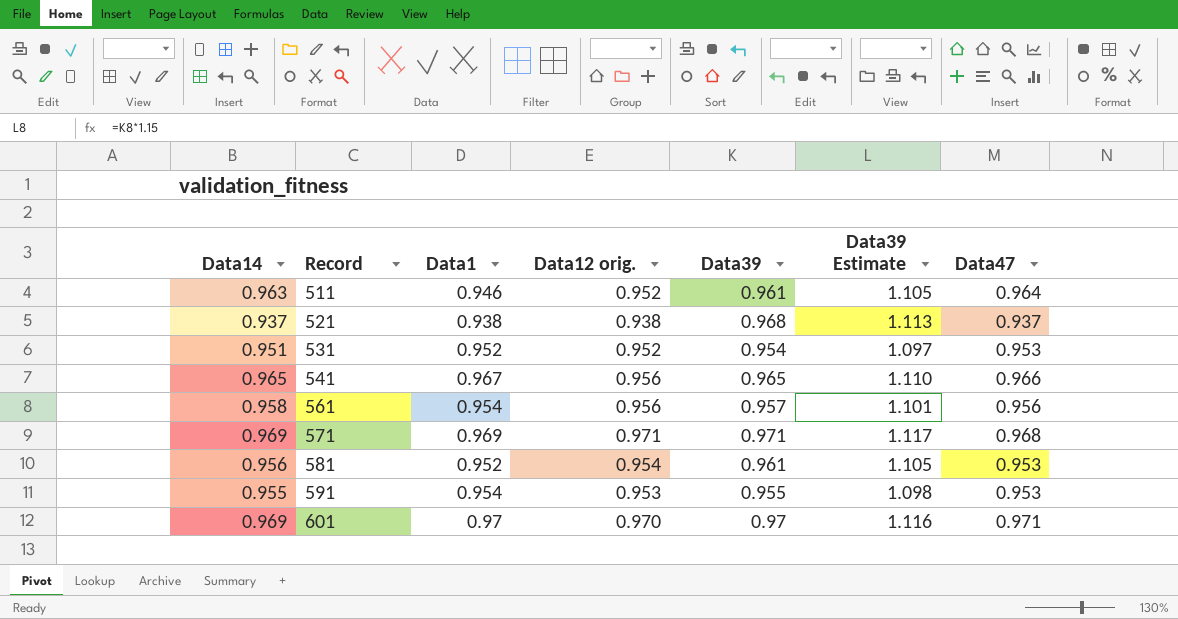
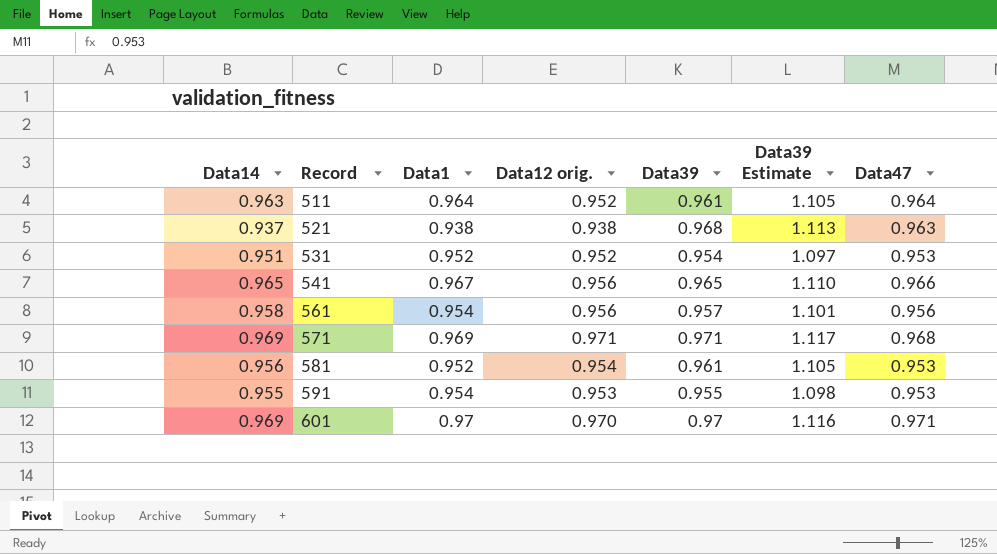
511 | Data1: 0.946 -> 0.964
521 | Data47: 0.937 -> 0.963

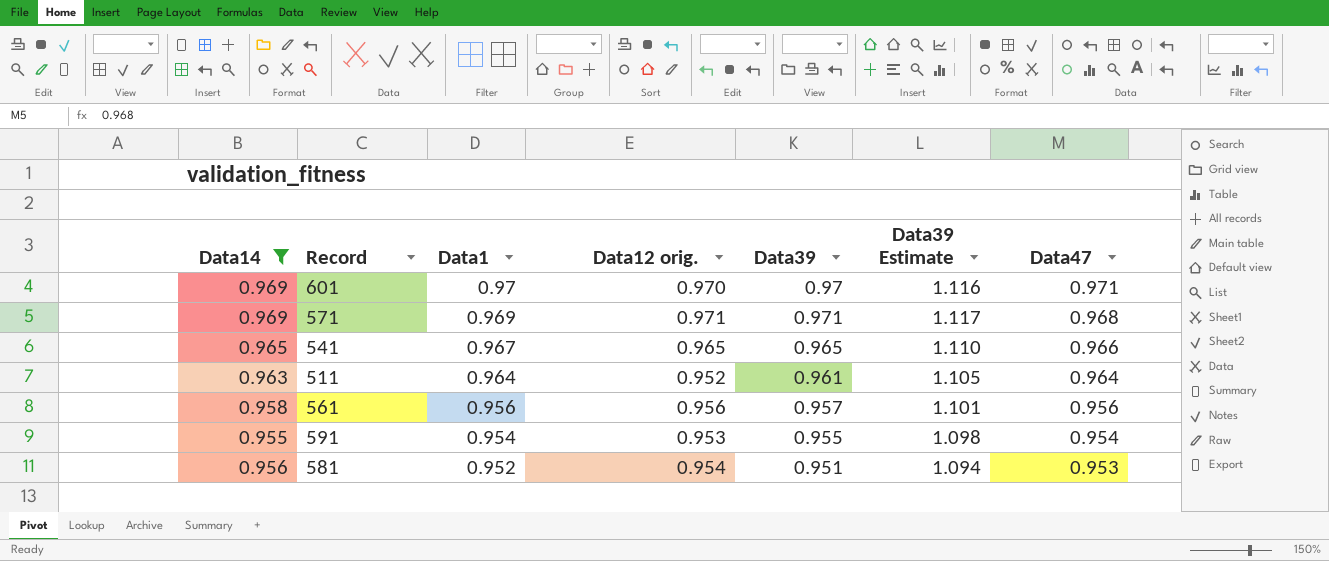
filter: none -> Data14 >= 0.955
row order: Record ascending -> Data1 descending
541 | Data12 orig.: 0.956 -> 0.965
561 | Data1: 0.954 -> 0.956
591 | Data47: 0.953 -> 0.954
581 | Data39: 0.961 -> 0.951
581 | Data39 Estimate: 1.105 -> 1.094

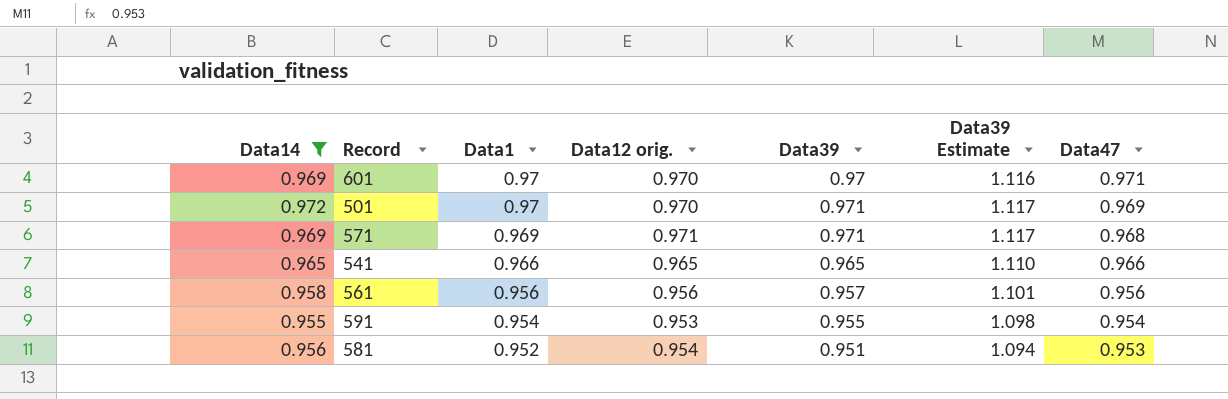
row 511: 0.963 | 0.964 | 0.952 | 0.961 | 1.105 | 0.964 -> none
row 501: none -> 0.972 | 0.97 | 0.970 | 0.971 | 1.117 | 0.969
541 | Data1: 0.967 -> 0.966

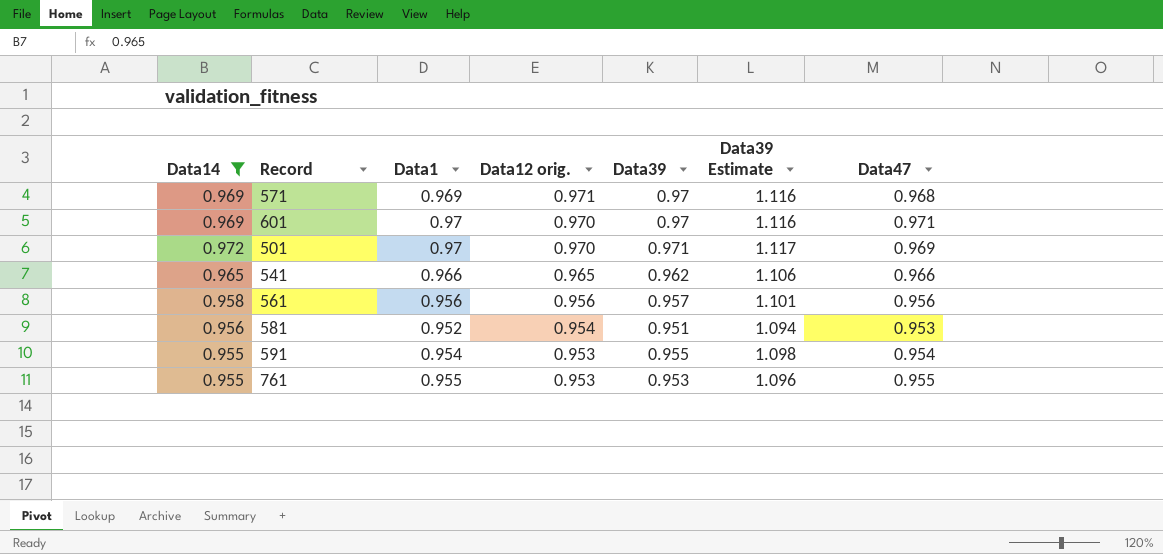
row order: Data1 descending -> Data12 orig. descending
571 | Data39: 0.971 -> 0.97
571 | Data39 Estimate: 1.117 -> 1.116
541 | Data39: 0.965 -> 0.962
541 | Data39 Estimate: 1.110 -> 1.106
row 761: none -> 0.955 | 0.955 | 0.953 | 0.953 | 1.096 | 0.955

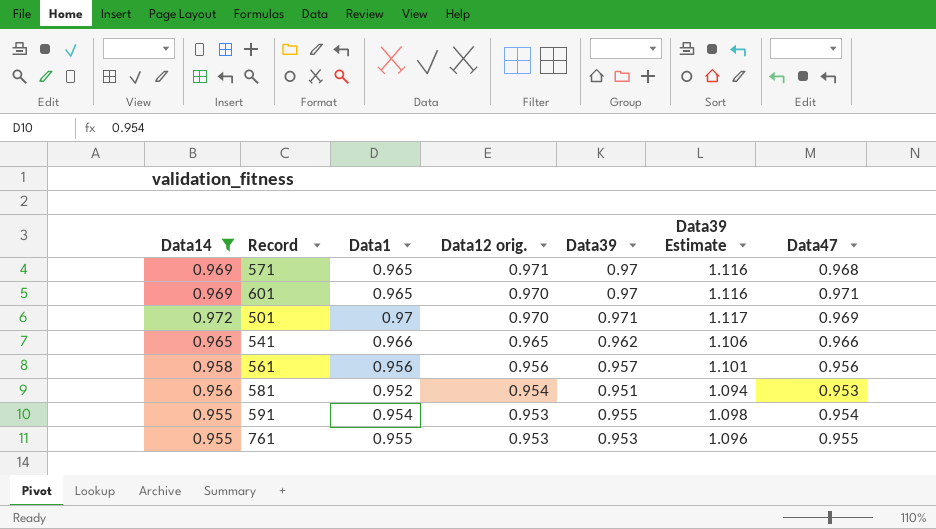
571 | Data1: 0.969 -> 0.965
601 | Data1: 0.97 -> 0.965

